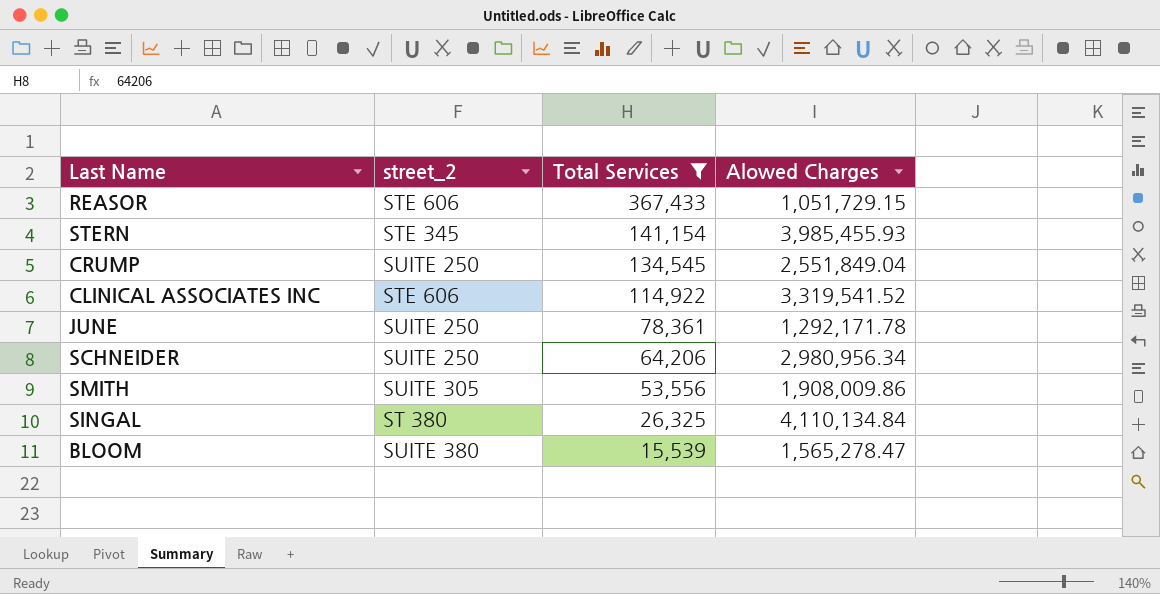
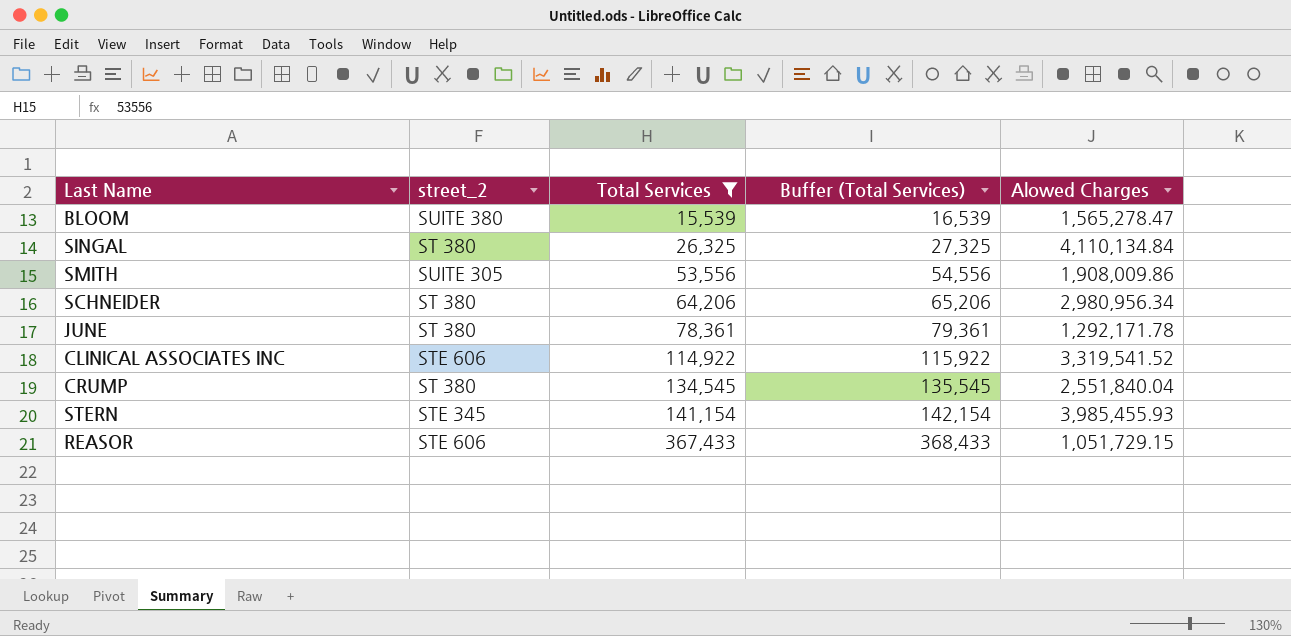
row order: Total Services descending -> Total Services ascending
column Buffer (Total Services) | formula: none -> [Total Services] + 1000
SCHNEIDER | street_2: SUITE 250 -> ST 380
JUNE | street_2: SUITE 250 -> ST 380
CRUMP | street_2: SUITE 250 -> ST 380
CRUMP | Alowed Charges: 2,551,849.04 -> 2,551,840.04

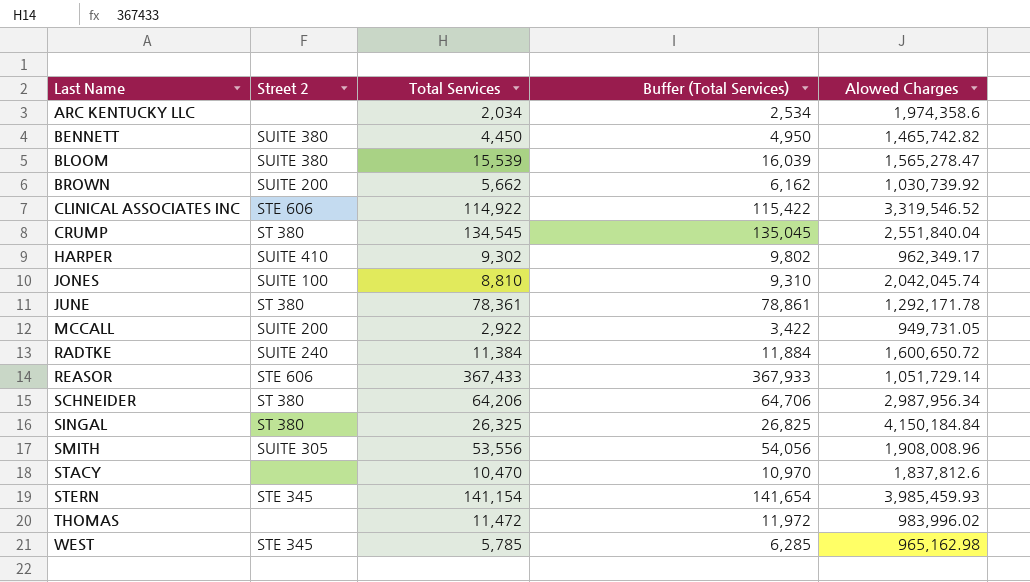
filter: Total Services >= 15,539 -> none
row order: Total Services ascending -> Last Name ascending
column name: street_2 -> Street 2
column Buffer (Total Services) | formula: [Total Services] + 1000 -> [Total Services] + 500
CLINICAL ASSOCIATES INC | Alowed Charges: 3,319,541.52 -> 3,319,546.52
REASOR | Alowed Charges: 1,051,729.15 -> 1,051,729.14
SCHNEIDER | Alowed Charges: 2,980,956.34 -> 2,987,956.34
SINGAL | Alowed Charges: 4,110,134.84 -> 4,150,184.84
SMITH | Alowed Charges: 1,908,009.86 -> 1,908,008.96
STERN | Alowed Charges: 3,985,455.93 -> 3,985,459.93

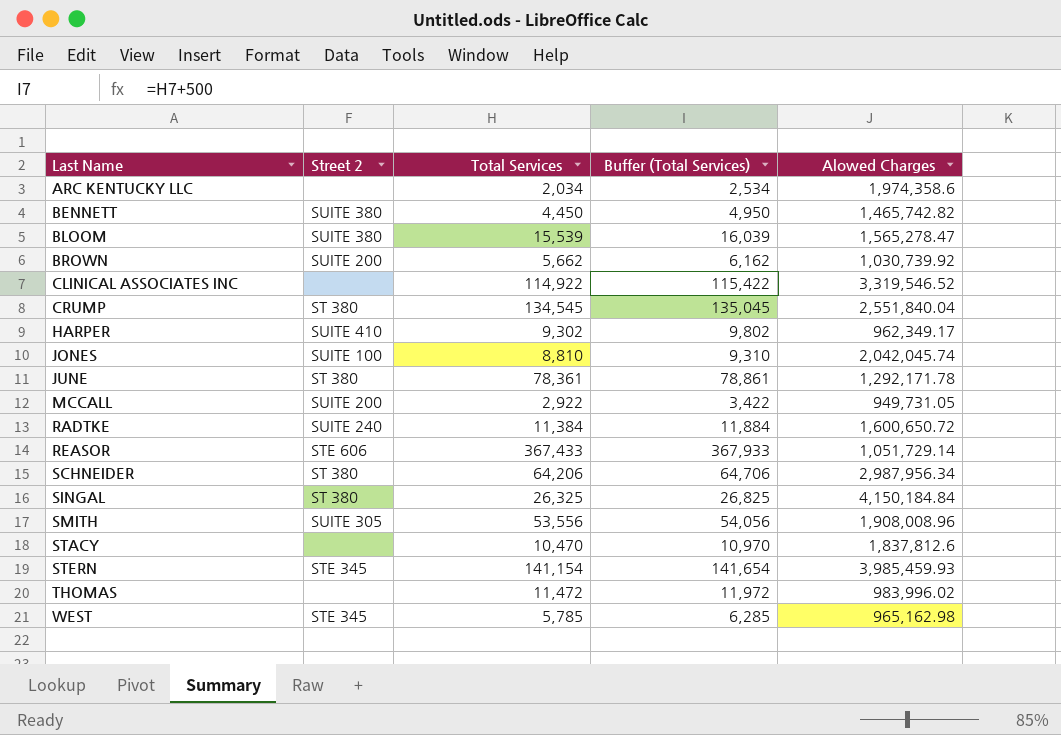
CLINICAL ASSOCIATES INC | Street 2: STE 606 -> none

